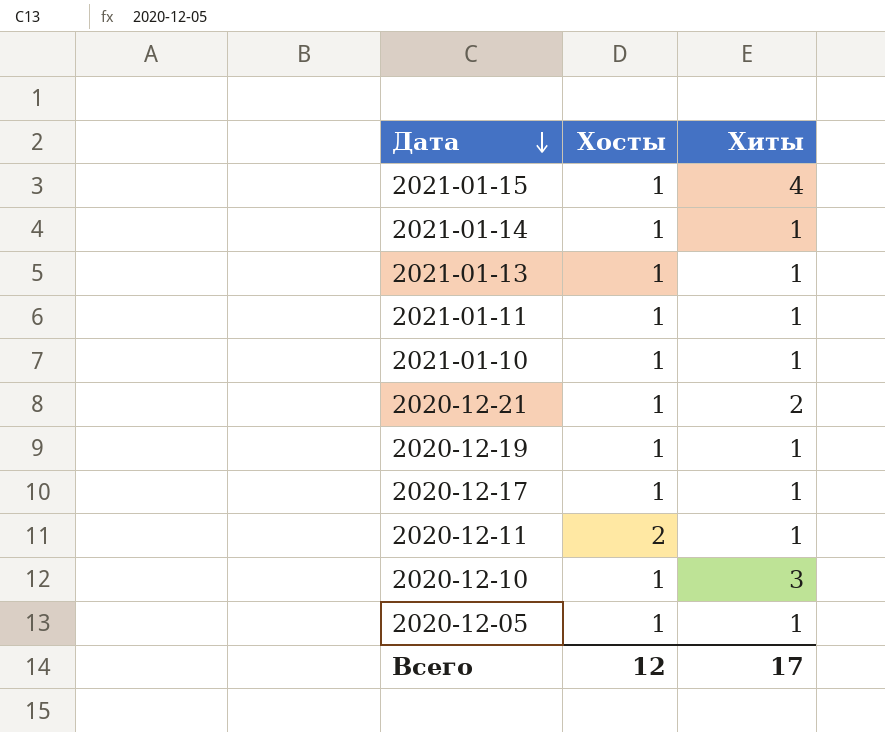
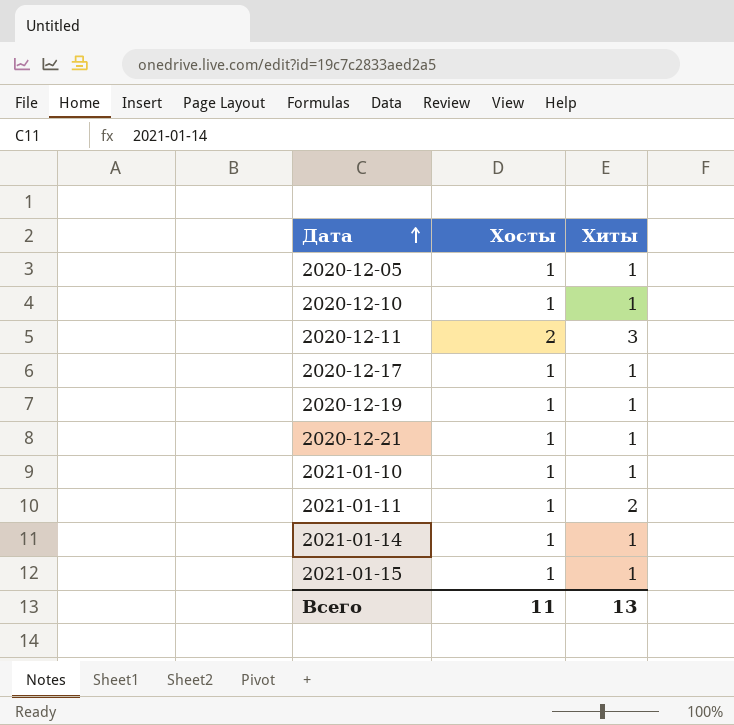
row order: Дата descending -> Дата ascending
row 2021-01-13: 1 | 1 -> none
2020-12-10 | Хиты: 3 -> 1
2020-12-11 | Хиты: 1 -> 3
2020-12-21 | Хиты: 2 -> 1
2021-01-11 | Хиты: 1 -> 2
2021-01-15 | Хиты: 4 -> 1
Всего | Хосты: 12 -> 11
Всего | Хиты: 17 -> 13

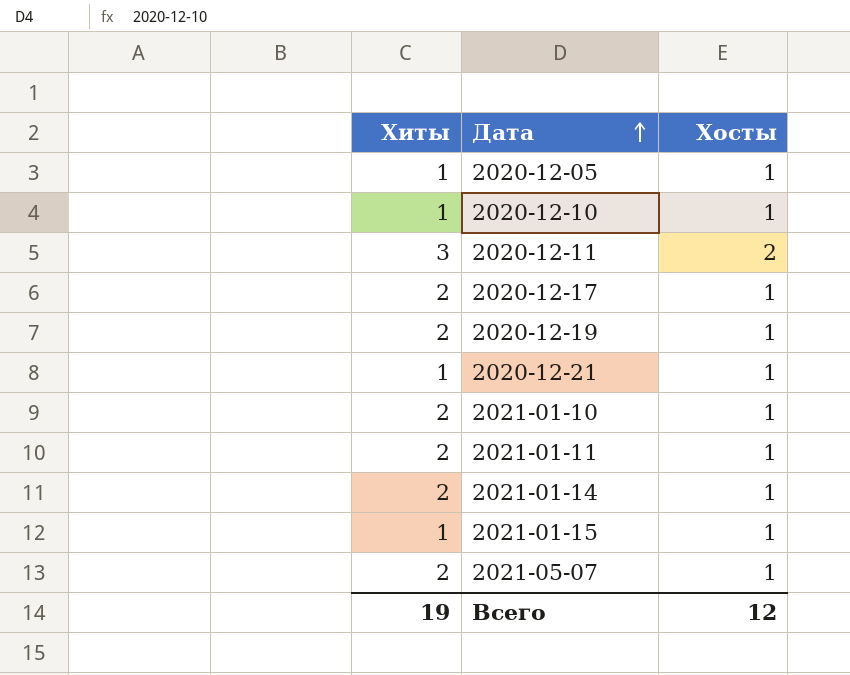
column Хиты | position: 3 -> 1
2020-12-17 | Хиты: 1 -> 2
2020-12-19 | Хиты: 1 -> 2
2021-01-10 | Хиты: 1 -> 2
2021-01-14 | Хиты: 1 -> 2
row 2021-05-07: none -> 2 | 1
Всего | Хиты: 13 -> 19
Всего | Хосты: 11 -> 12

